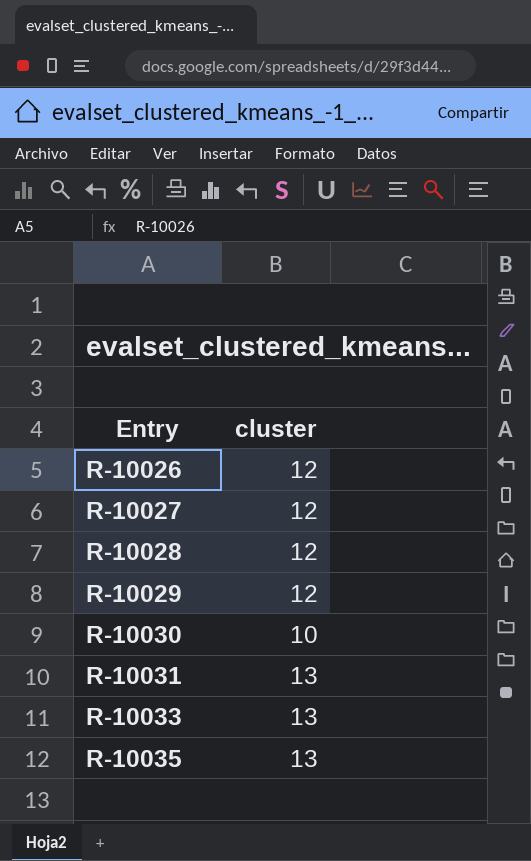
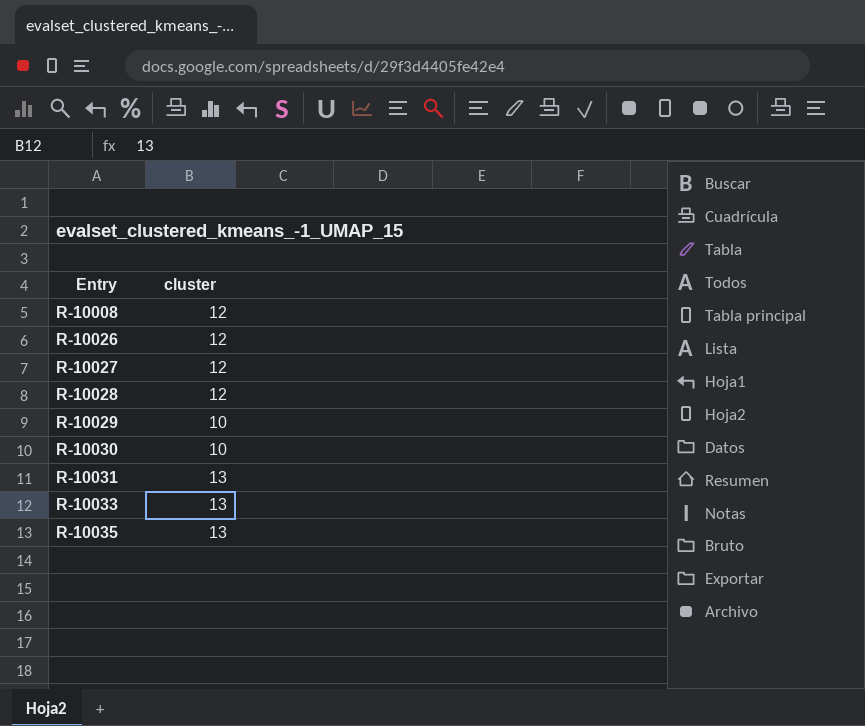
row R-10008: none -> 12
R-10029 | cluster: 12 -> 10

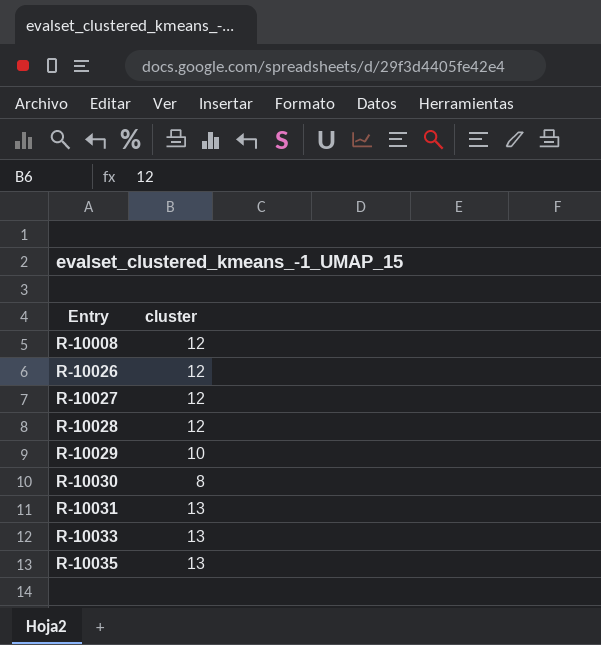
R-10030 | cluster: 10 -> 8

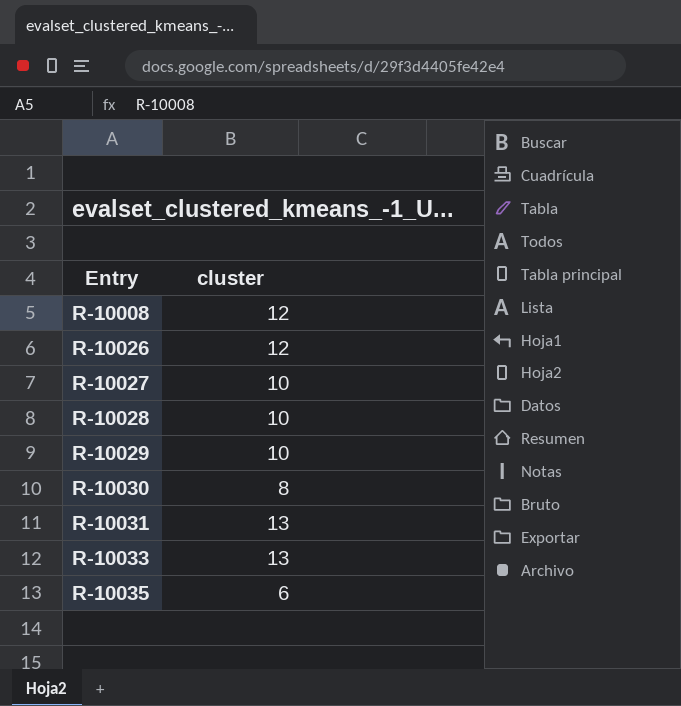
R-10027 | cluster: 12 -> 10
R-10028 | cluster: 12 -> 10
R-10035 | cluster: 13 -> 6

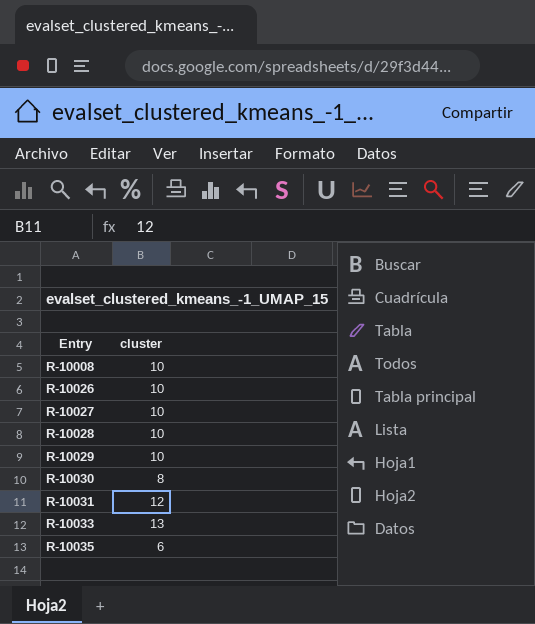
R-10008 | cluster: 12 -> 10
R-10026 | cluster: 12 -> 10
R-10031 | cluster: 13 -> 12

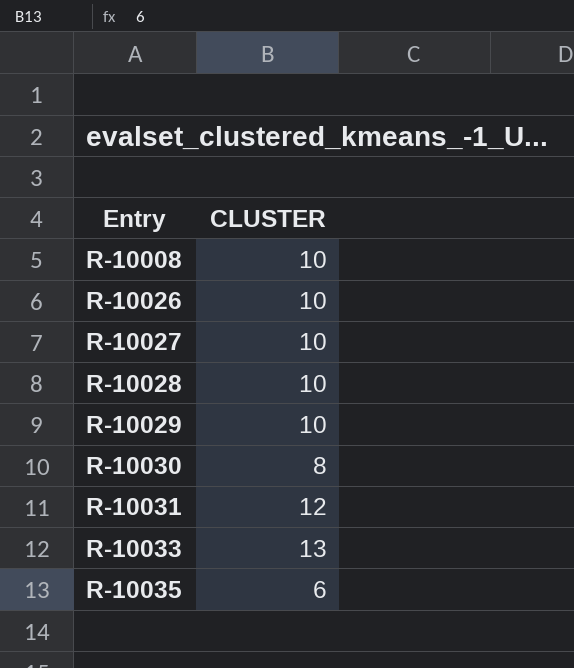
column name: cluster -> CLUSTER

